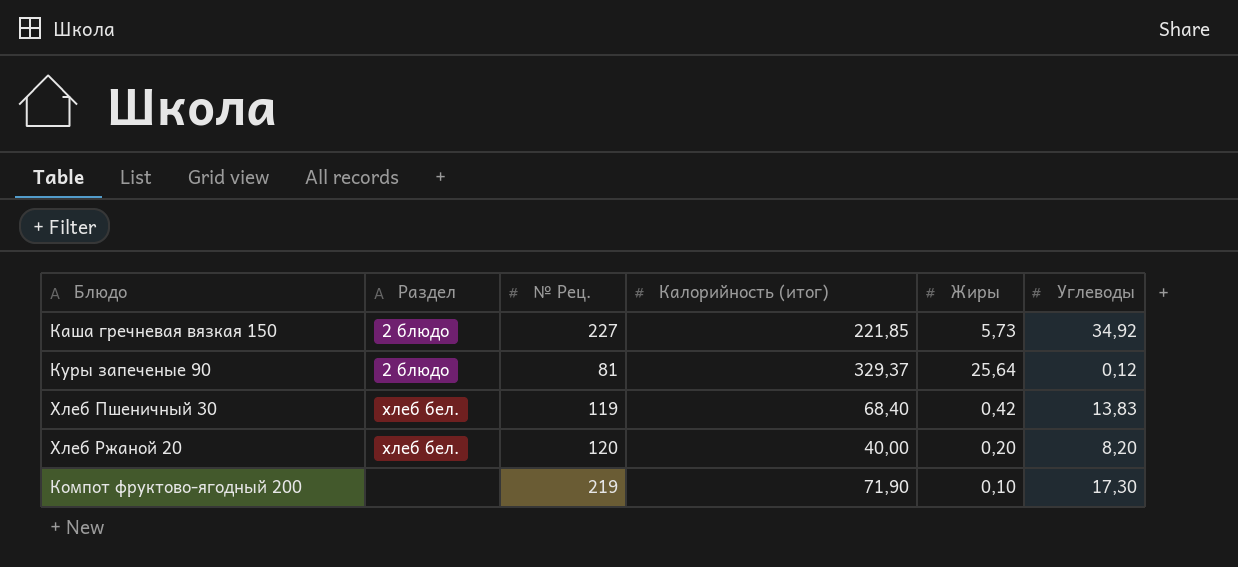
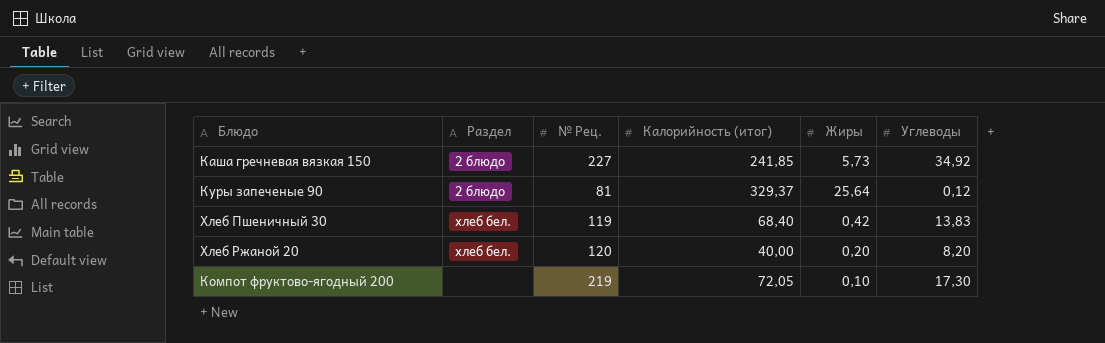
Каша гречневая вязкая 150 | Калорийность (итог): 221,85 -> 241,85
Компот фруктово-ягодный 200 | Калорийность (итог): 71,90 -> 72,05

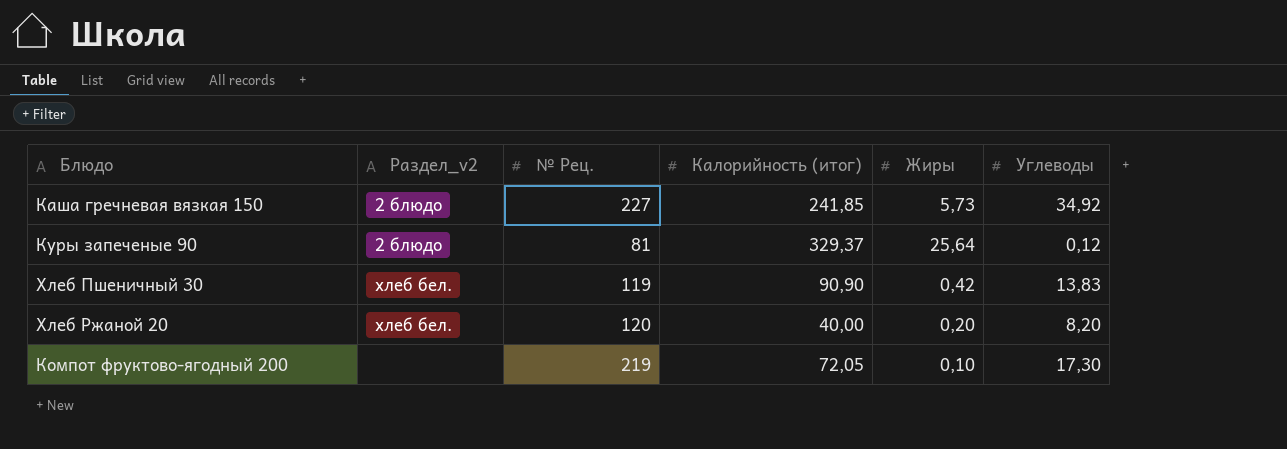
column name: Раздел -> Раздел_v2
Хлеб Пшеничный 30 | Калорийность (итог): 68,40 -> 90,90

